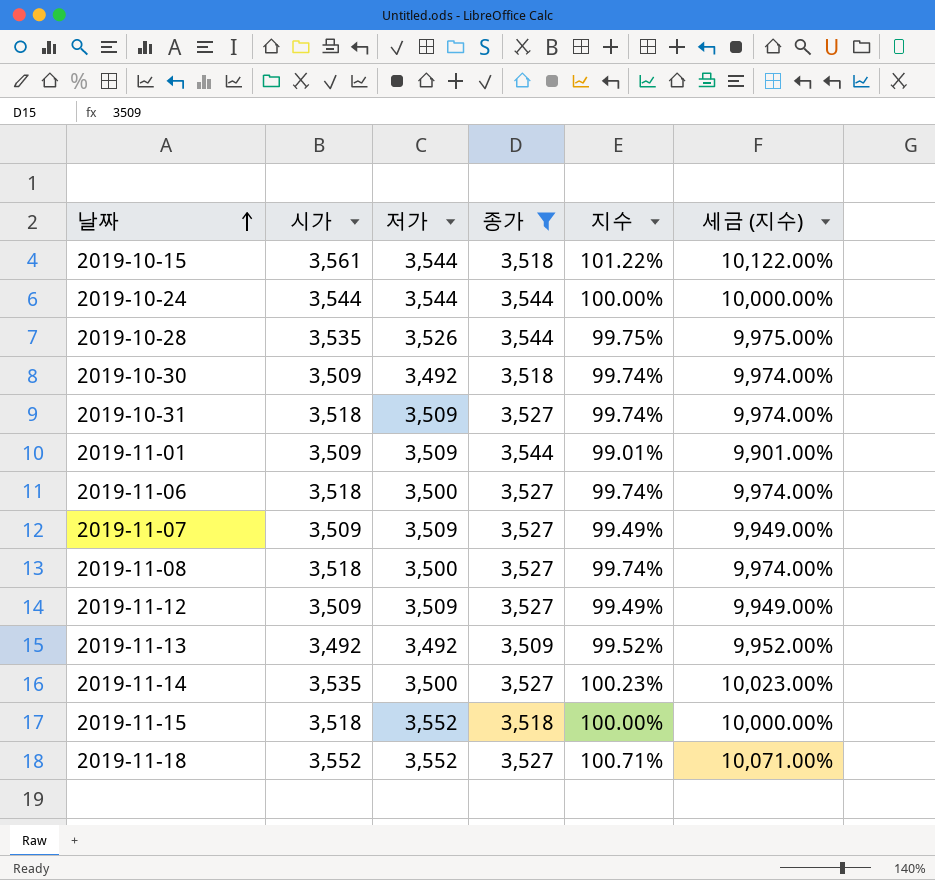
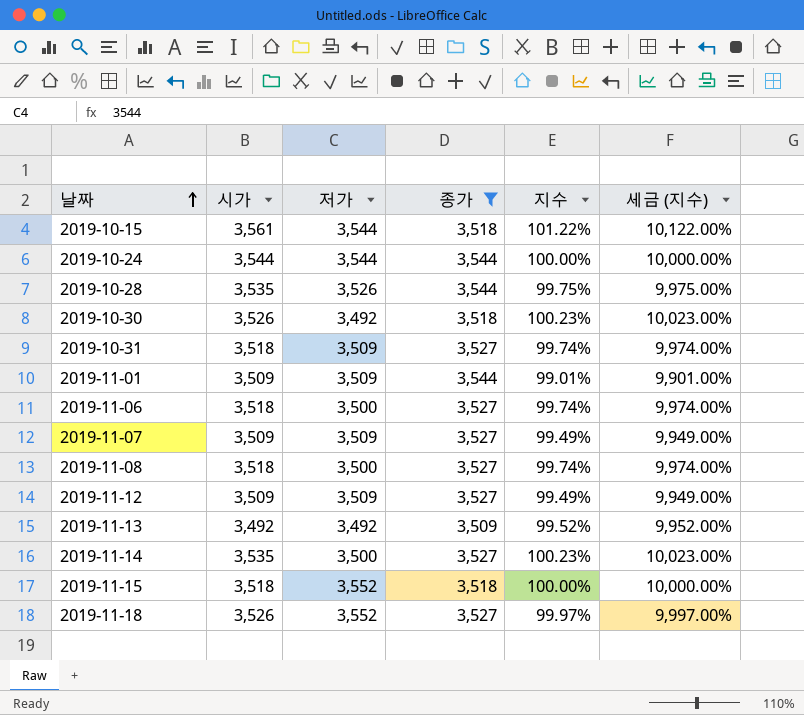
2019-10-30 | 시가: 3,509 -> 3,526
2019-10-30 | 지수: 99.74% -> 100.23%
2019-10-30 | 세금 (지수): 9,974.00% -> 10,023.00%
2019-11-18 | 시가: 3,552 -> 3,526
2019-11-18 | 지수: 100.71% -> 99.97%
2019-11-18 | 세금 (지수): 10,071.00% -> 9,997.00%

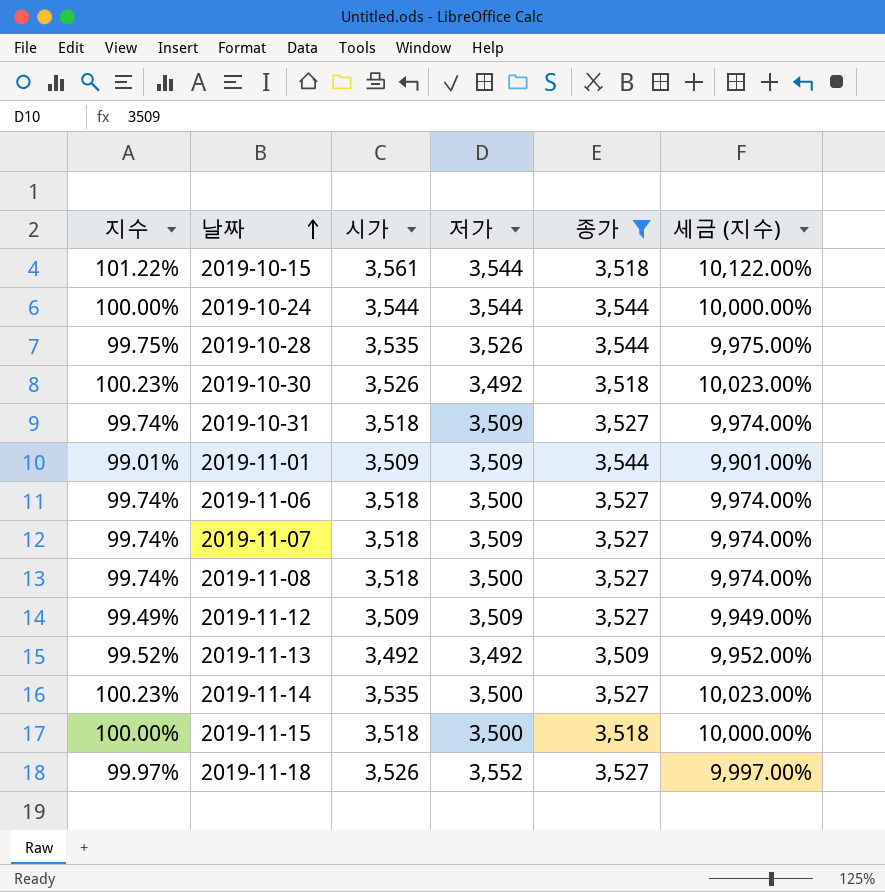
column 지수 | position: 5 -> 1
2019-11-07 | 지수: 99.49% -> 99.74%
2019-11-07 | 시가: 3,509 -> 3,518
2019-11-07 | 세금 (지수): 9,949.00% -> 9,974.00%
2019-11-15 | 저가: 3,552 -> 3,500

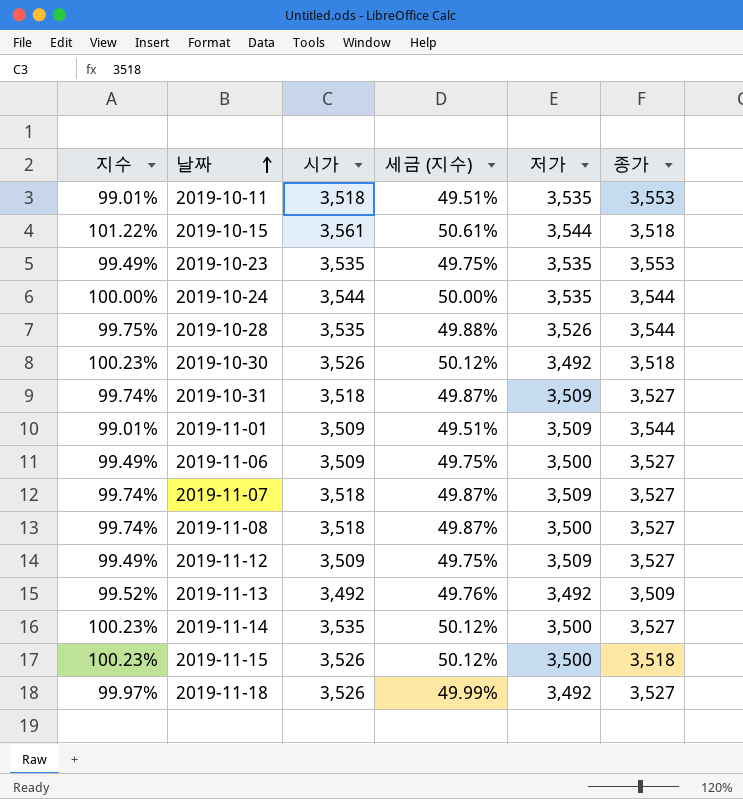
filter: 종가 != 3,553 -> none
column 세금 (지수) | formula: [지수] * 100 -> [지수] * 0.5
column 세금 (지수) | position: 6 -> 4
2019-10-24 | 저가: 3,544 -> 3,535
2019-11-06 | 지수: 99.74% -> 99.49%
2019-11-06 | 시가: 3,518 -> 3,509
2019-11-15 | 지수: 100.00% -> 100.23%
2019-11-15 | 시가: 3,518 -> 3,526
2019-11-18 | 저가: 3,552 -> 3,492

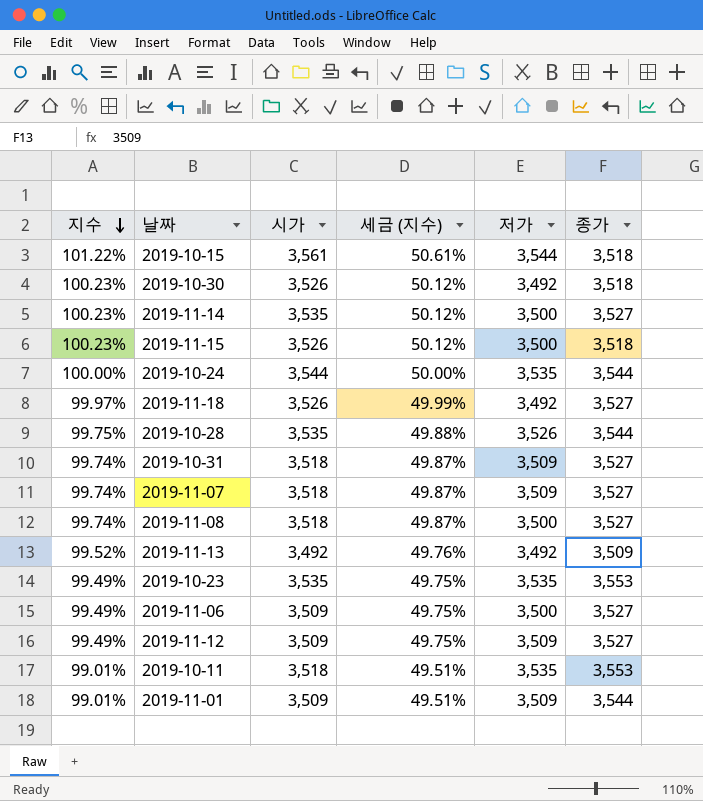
row order: 날짜 ascending -> 지수 descending

